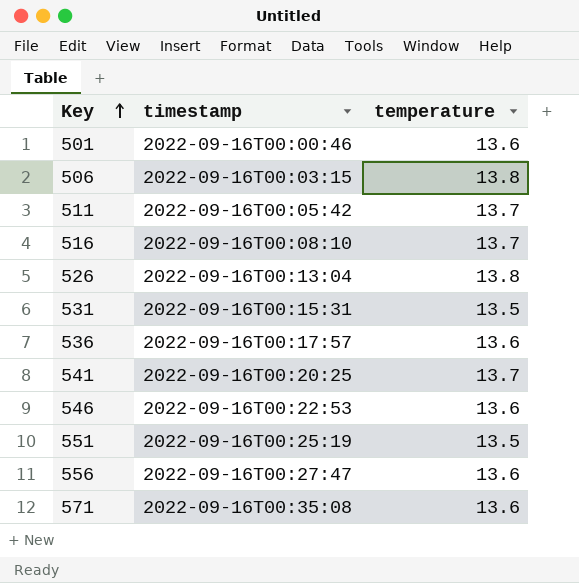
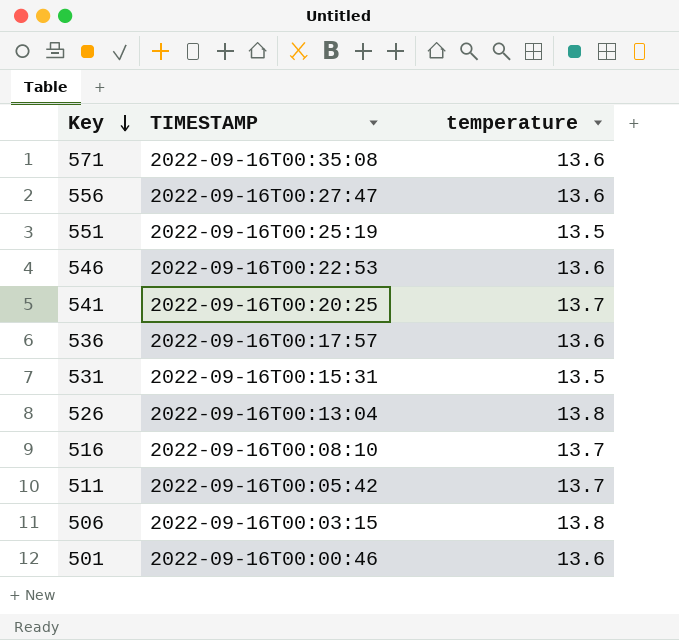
row order: Key ascending -> Key descending
column name: timestamp -> TIMESTAMP

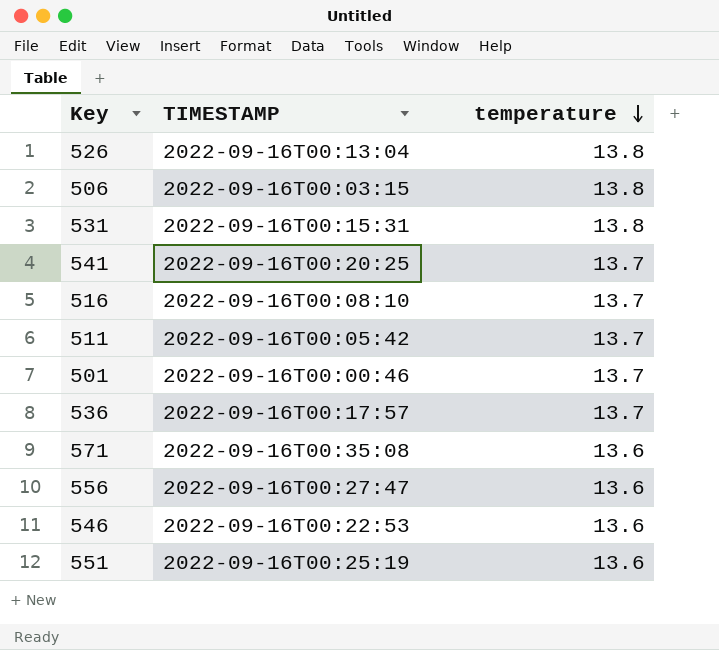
row order: Key descending -> temperature descending
531 | temperature: 13.5 -> 13.8
501 | temperature: 13.6 -> 13.7
536 | temperature: 13.6 -> 13.7
551 | temperature: 13.5 -> 13.6

